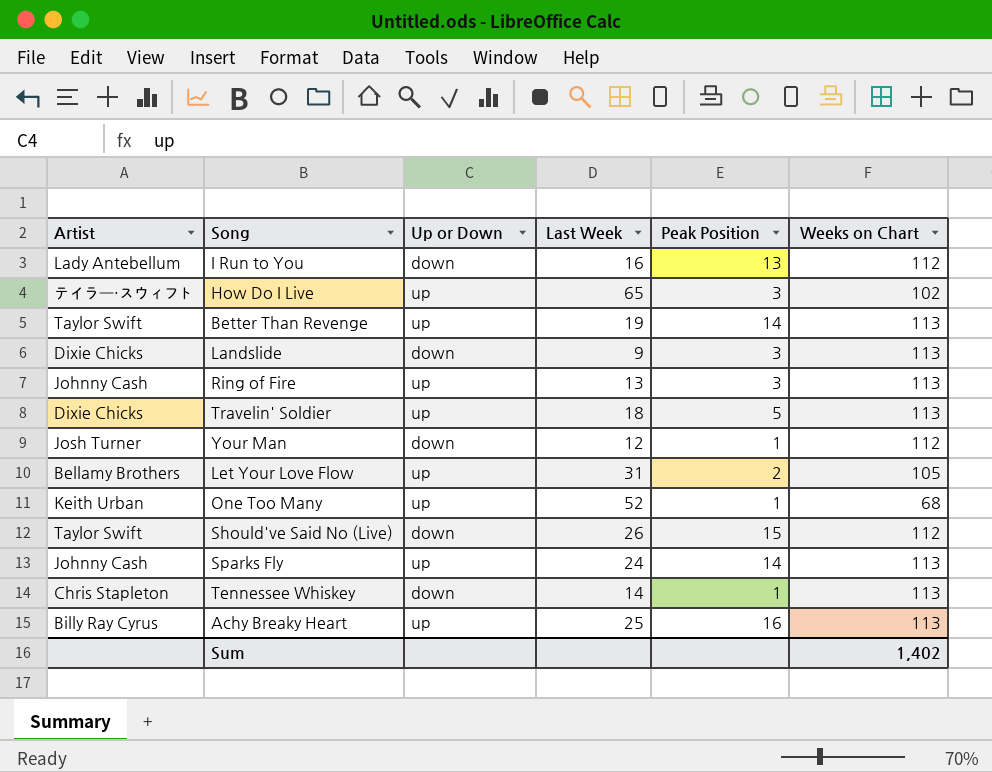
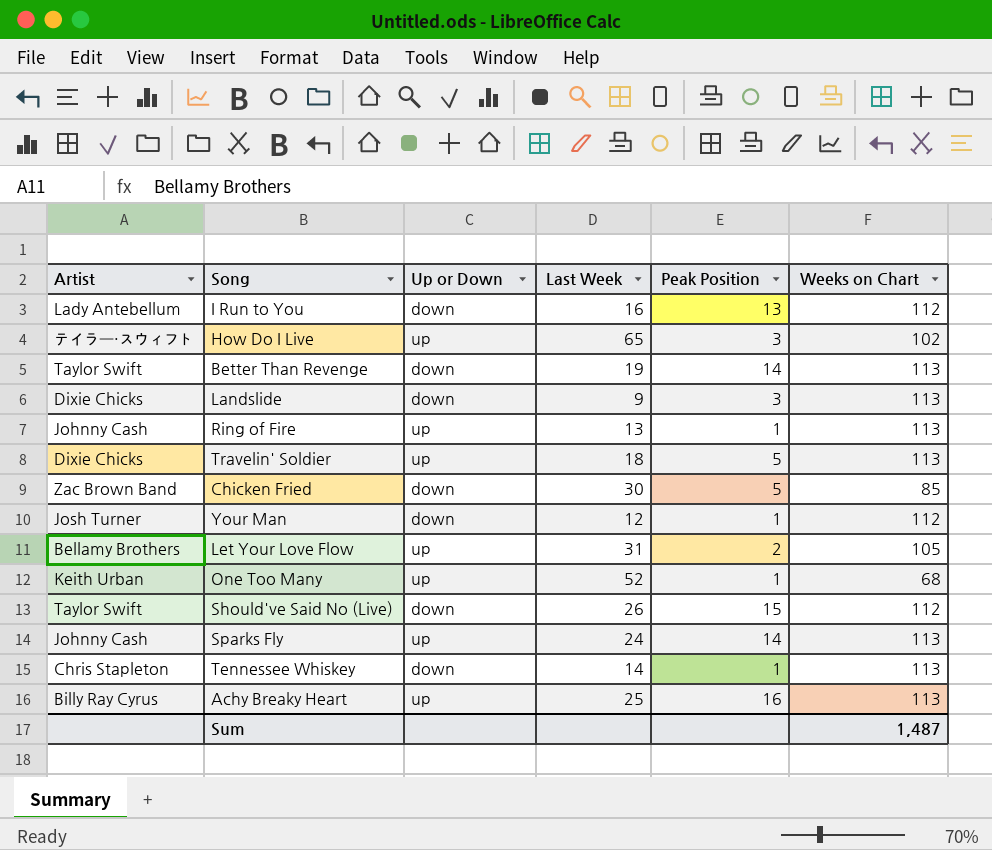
Better Than Revenge | Up or Down: up -> down
Ring of Fire | Peak Position: 3 -> 1
row Chicken Fried: none -> Zac Brown Band | down | 30 | 5 | 85
Sum | Weeks on Chart: 1,402 -> 1,487

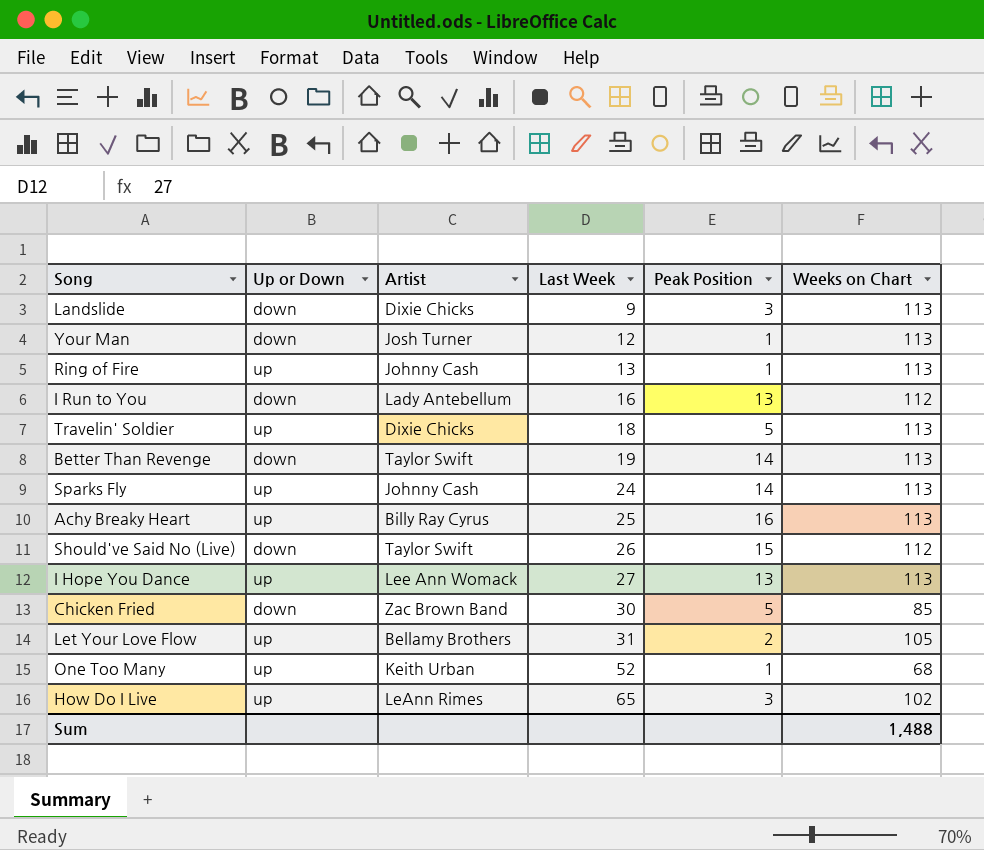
row order: none -> Last Week ascending
column Artist | position: 1 -> 3
row Tennessee Whiskey: Chris Stapleton | down | 14 | 1 | 113 -> none
Your Man | Weeks on Chart: 112 -> 113
row I Hope You Dance: none -> up | Lee Ann Womack | 27 | 13 | 113
How Do I Live | Artist: テイラー・スウィフト -> LeAnn Rimes
Sum | Weeks on Chart: 1,487 -> 1,488

